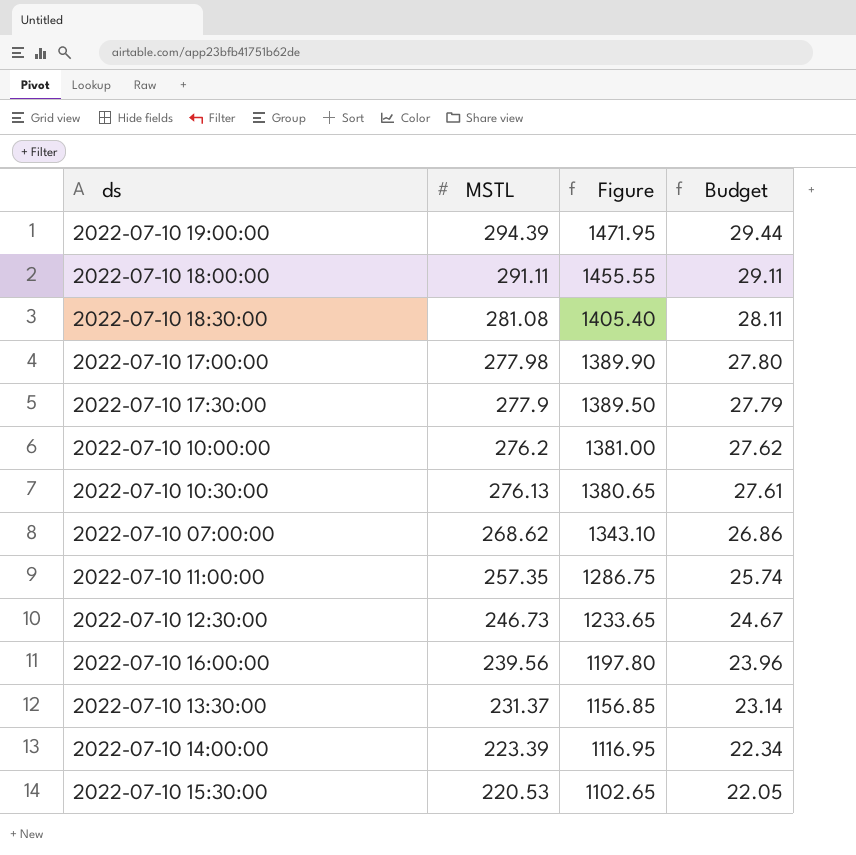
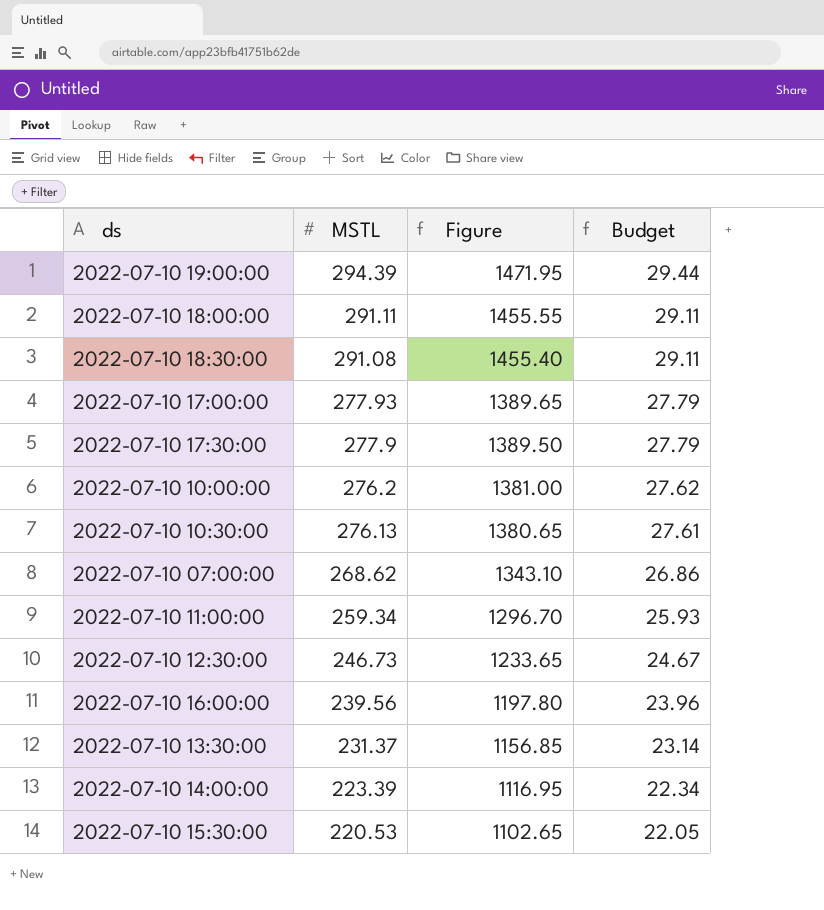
2022-07-10 18:30:00 | MSTL: 281.08 -> 291.08
2022-07-10 18:30:00 | Figure: 1405.40 -> 1455.40
2022-07-10 18:30:00 | Budget: 28.11 -> 29.11
2022-07-10 17:00:00 | MSTL: 277.98 -> 277.93
2022-07-10 17:00:00 | Figure: 1389.90 -> 1389.65
2022-07-10 17:00:00 | Budget: 27.80 -> 27.79
2022-07-10 11:00:00 | MSTL: 257.35 -> 259.34
2022-07-10 11:00:00 | Figure: 1286.75 -> 1296.70
2022-07-10 11:00:00 | Budget: 25.74 -> 25.93

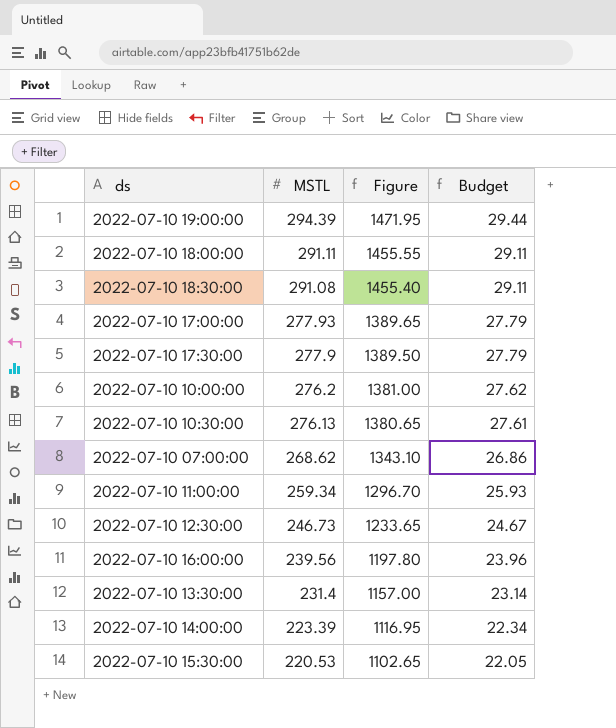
2022-07-10 13:30:00 | MSTL: 231.37 -> 231.4
2022-07-10 13:30:00 | Figure: 1156.85 -> 1157.00

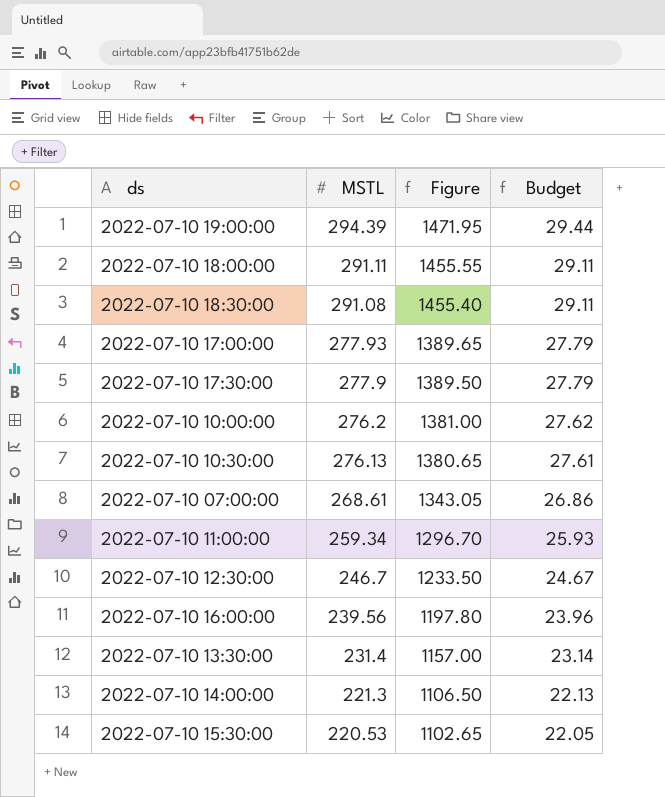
2022-07-10 07:00:00 | MSTL: 268.62 -> 268.61
2022-07-10 07:00:00 | Figure: 1343.10 -> 1343.05
2022-07-10 12:30:00 | MSTL: 246.73 -> 246.7
2022-07-10 12:30:00 | Figure: 1233.65 -> 1233.50
2022-07-10 14:00:00 | MSTL: 223.39 -> 221.3
2022-07-10 14:00:00 | Figure: 1116.95 -> 1106.50
2022-07-10 14:00:00 | Budget: 22.34 -> 22.13

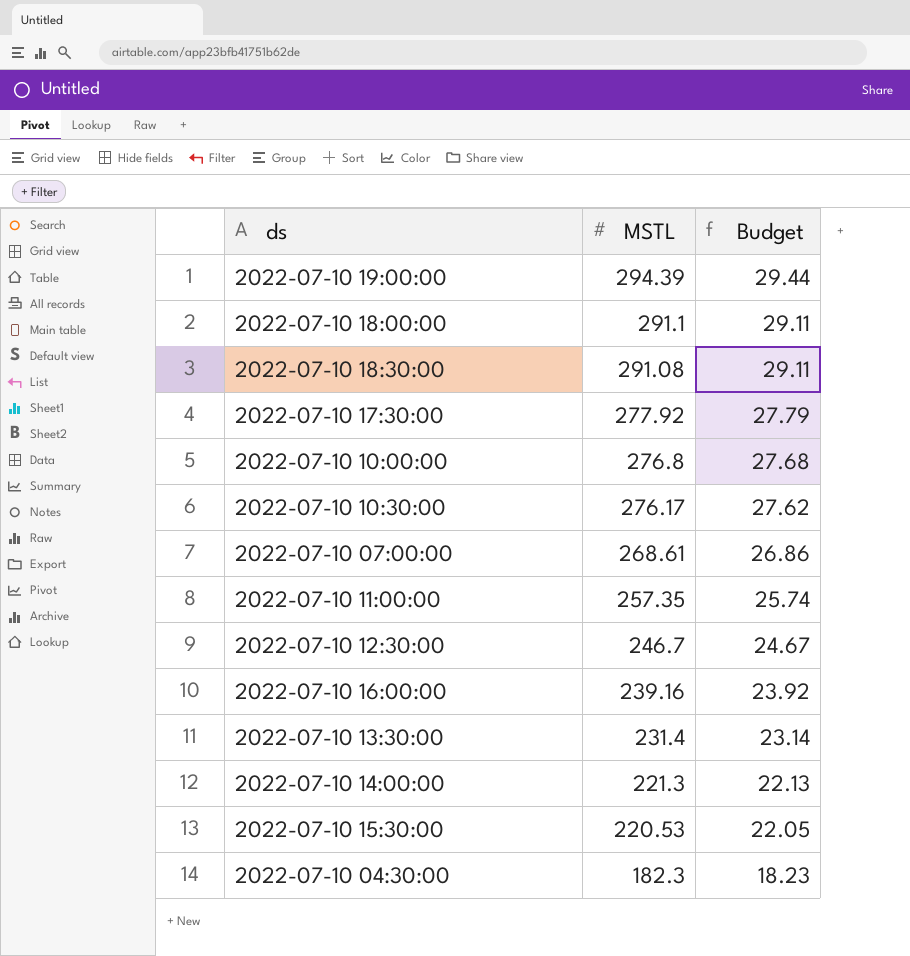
column Figure | formula: [MSTL] * 5 -> none
row 2022-07-10 17:00:00: 277.93 | 1389.65 | 27.79 -> none
2022-07-10 18:00:00 | MSTL: 291.11 -> 291.1
2022-07-10 17:30:00 | MSTL: 277.9 -> 277.92
2022-07-10 10:00:00 | MSTL: 276.2 -> 276.8
2022-07-10 10:00:00 | Budget: 27.62 -> 27.68
2022-07-10 10:30:00 | MSTL: 276.13 -> 276.17
2022-07-10 10:30:00 | Budget: 27.61 -> 27.62
2022-07-10 11:00:00 | MSTL: 259.34 -> 257.35
2022-07-10 11:00:00 | Budget: 25.93 -> 25.74
2022-07-10 16:00:00 | MSTL: 239.56 -> 239.16
2022-07-10 16:00:00 | Budget: 23.96 -> 23.92
row 2022-07-10 04:30:00: none -> 182.3 | 18.23

